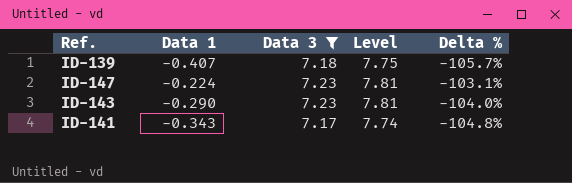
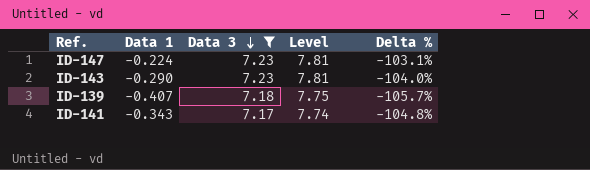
row order: none -> Data 3 descending

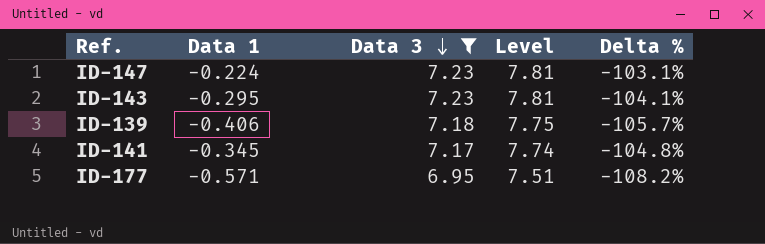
ID-143 | Data 1: -0.290 -> -0.295
ID-143 | Delta %: -104.0% -> -104.1%
ID-139 | Data 1: -0.407 -> -0.406
ID-141 | Data 1: -0.343 -> -0.345
row ID-177: none -> -0.571 | 6.95 | 7.51 | -108.2%

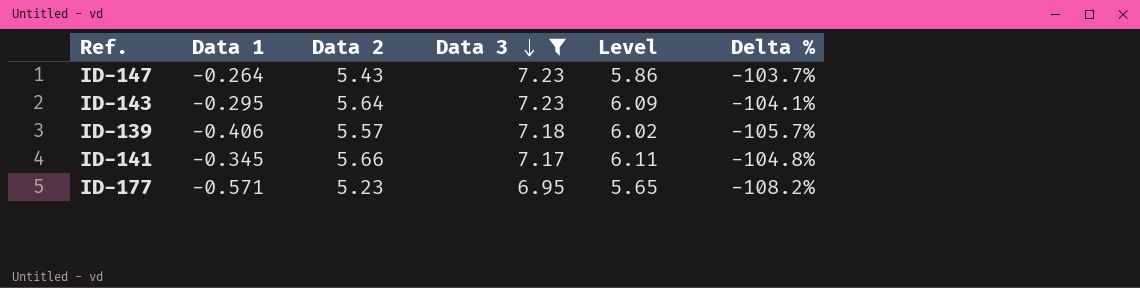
column Data 2 | position: none -> 3
column Level | formula: [Data 3] * 1.08 -> [Data 2] * 1.08
ID-147 | Data 1: -0.224 -> -0.264
ID-147 | Delta %: -103.1% -> -103.7%

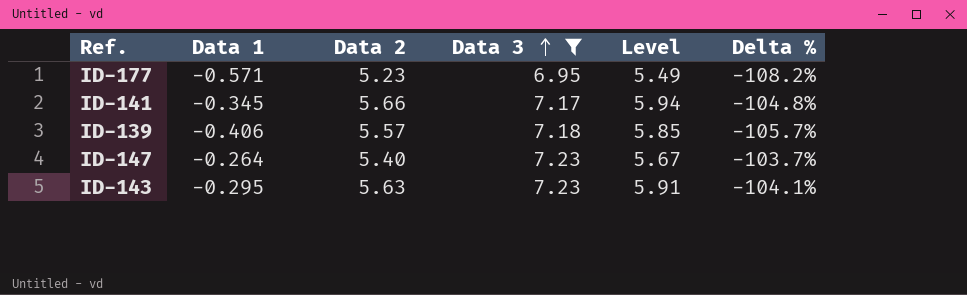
row order: Data 3 descending -> Data 3 ascending
column Level | formula: [Data 2] * 1.08 -> [Data 2] * 1.05
ID-147 | Data 2: 5.43 -> 5.40
ID-143 | Data 2: 5.64 -> 5.63

